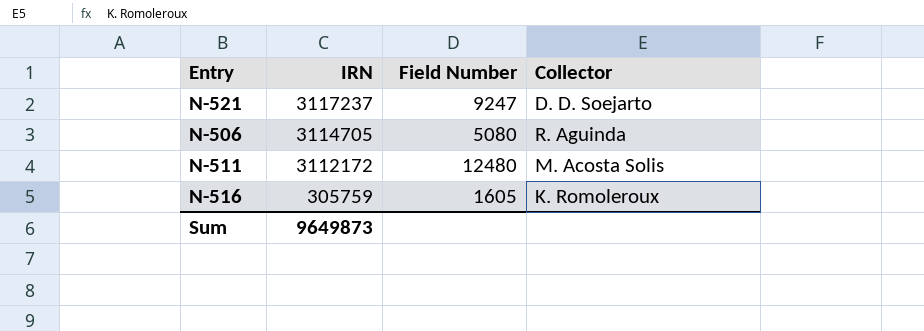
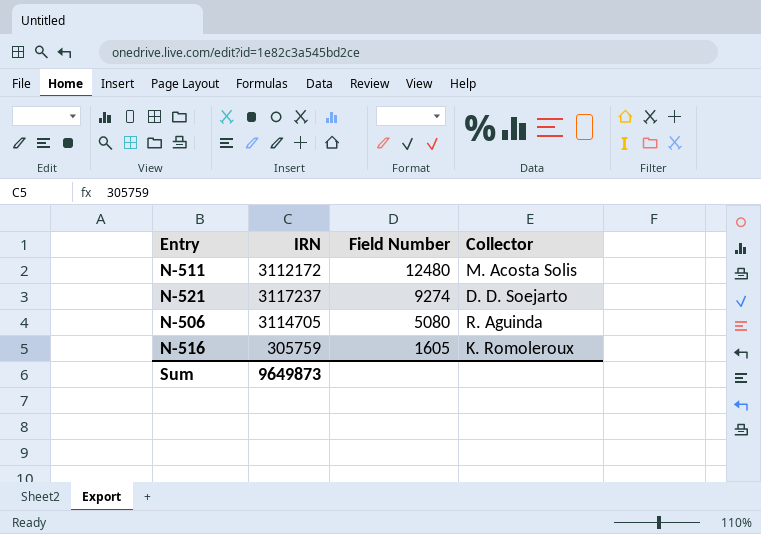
row order: IRN descending -> Field Number descending
N-521 | Field Number: 9247 -> 9274

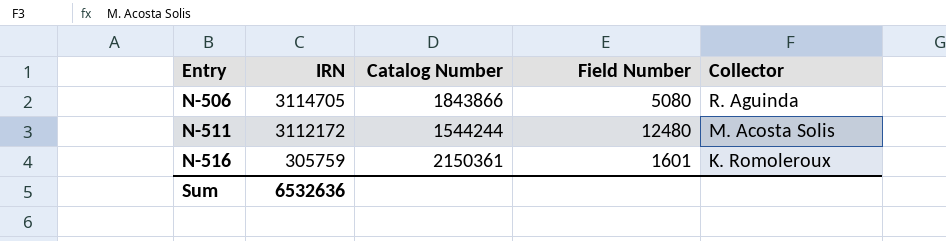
row order: Field Number descending -> Entry ascending
column Catalog Number | position: none -> 3
row N-521: 3117237 | 9274 | D. D. Soejarto -> none
N-516 | Field Number: 1605 -> 1601
Sum | IRN: 9649873 -> 6532636

